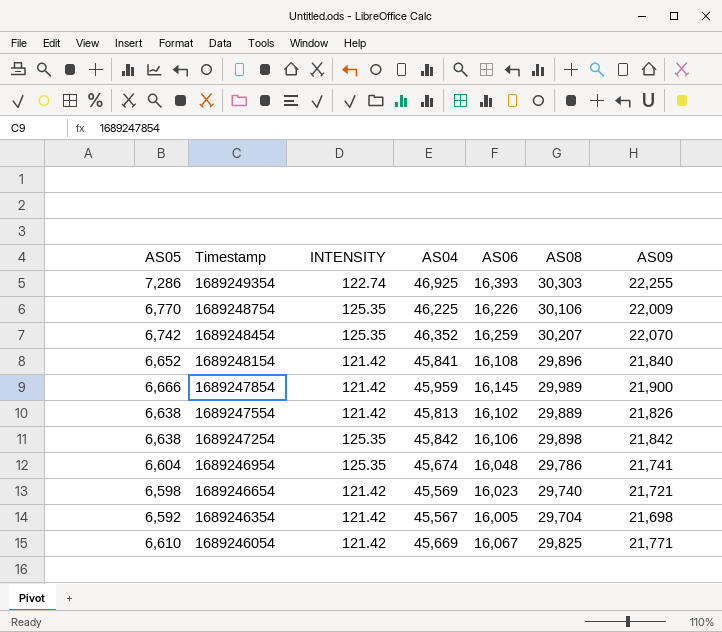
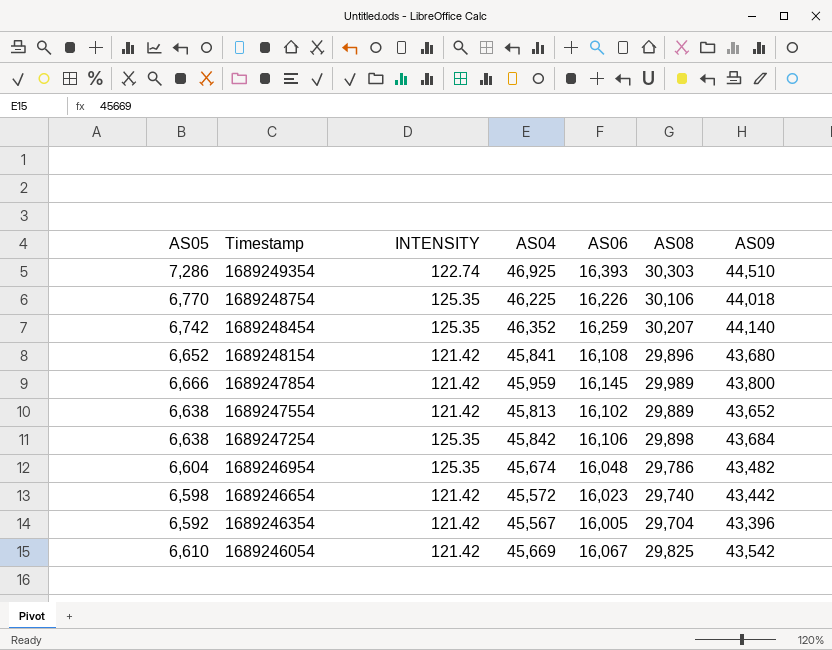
1689249354 | AS09: 22,255 -> 44,510
1689248754 | AS09: 22,009 -> 44,018
1689248454 | AS09: 22,070 -> 44,140
1689248154 | AS09: 21,840 -> 43,680
1689247854 | AS09: 21,900 -> 43,800
1689247554 | AS09: 21,826 -> 43,652
1689247254 | AS09: 21,842 -> 43,684
1689246954 | AS09: 21,741 -> 43,482
1689246654 | AS04: 45,569 -> 45,572
1689246654 | AS09: 21,721 -> 43,442
1689246354 | AS09: 21,698 -> 43,396
1689246054 | AS09: 21,771 -> 43,542

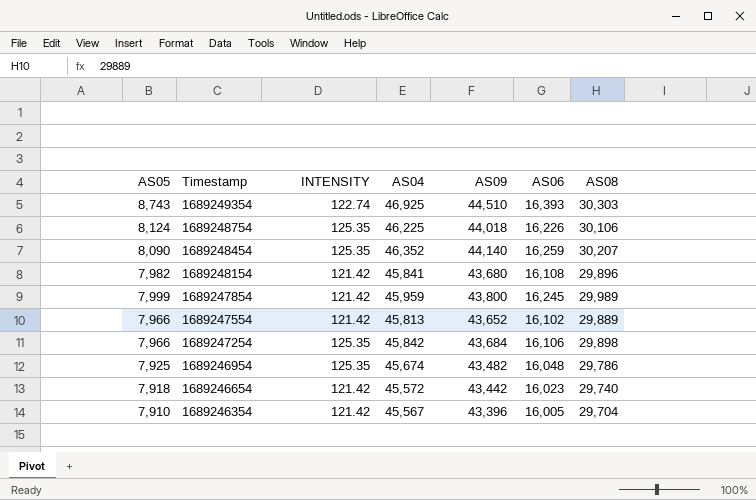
column AS09 | position: 7 -> 5
row 1689246054: 6,610 | 121.42 | 45,669 | 16,067 | 29,825 | 43,542 -> none
1689249354 | AS05: 7,286 -> 8,743
1689248754 | AS05: 6,770 -> 8,124
1689248454 | AS05: 6,742 -> 8,090
1689248154 | AS05: 6,652 -> 7,982
1689247854 | AS05: 6,666 -> 7,999
1689247854 | AS06: 16,145 -> 16,245
1689247554 | AS05: 6,638 -> 7,966
1689247254 | AS05: 6,638 -> 7,966
1689246954 | AS05: 6,604 -> 7,925
1689246654 | AS05: 6,598 -> 7,918
1689246354 | AS05: 6,592 -> 7,910

